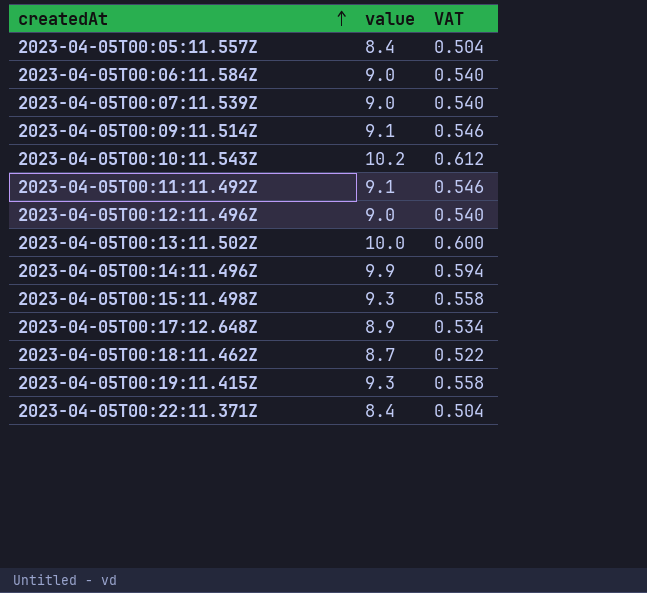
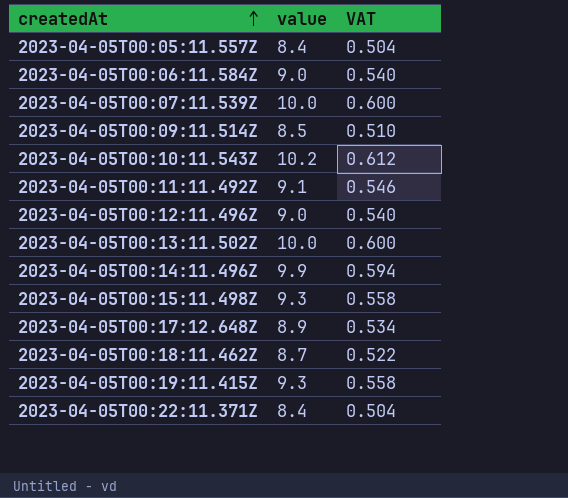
2023-04-05T00:07:11.539Z | value: 9.0 -> 10.0
2023-04-05T00:07:11.539Z | VAT: 0.540 -> 0.600
2023-04-05T00:09:11.514Z | value: 9.1 -> 8.5
2023-04-05T00:09:11.514Z | VAT: 0.546 -> 0.510

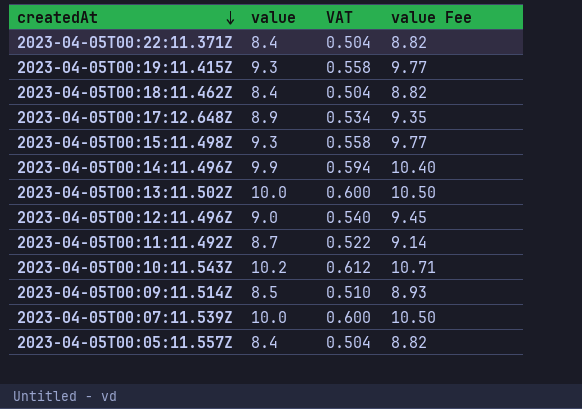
row order: createdAt ascending -> createdAt descending
column value Fee | formula: none -> [value] * 1.05
row 2023-04-05T00:06:11.584Z: 9.0 | 0.540 -> none
2023-04-05T00:18:11.462Z | value: 8.7 -> 8.4
2023-04-05T00:18:11.462Z | VAT: 0.522 -> 0.504
2023-04-05T00:11:11.492Z | value: 9.1 -> 8.7
2023-04-05T00:11:11.492Z | VAT: 0.546 -> 0.522

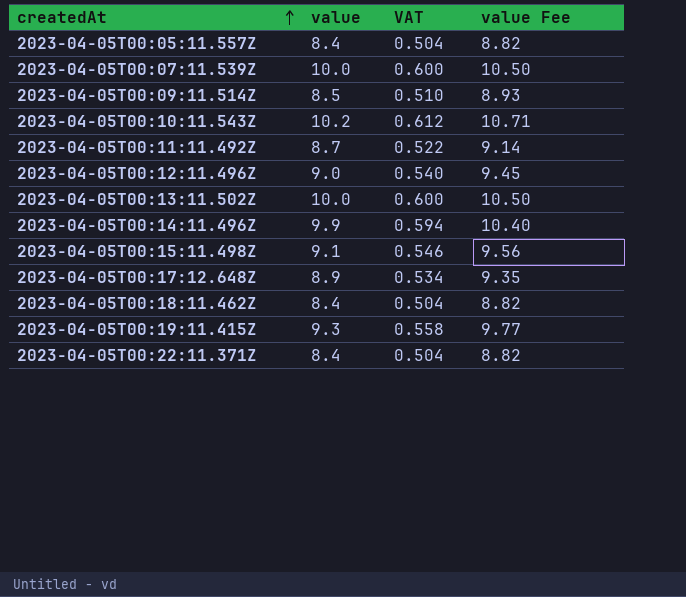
row order: createdAt descending -> createdAt ascending
2023-04-05T00:15:11.498Z | value: 9.3 -> 9.1
2023-04-05T00:15:11.498Z | VAT: 0.558 -> 0.546
2023-04-05T00:15:11.498Z | value Fee: 9.77 -> 9.56

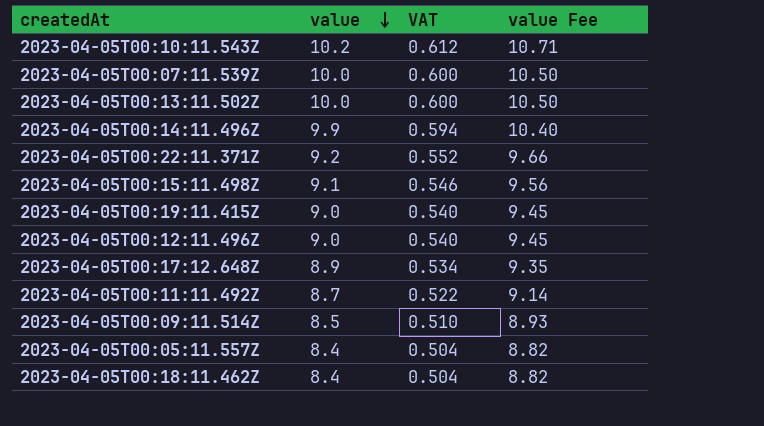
row order: createdAt ascending -> value descending
2023-04-05T00:22:11.371Z | value: 8.4 -> 9.2
2023-04-05T00:22:11.371Z | VAT: 0.504 -> 0.552
2023-04-05T00:22:11.371Z | value Fee: 8.82 -> 9.66
2023-04-05T00:19:11.415Z | value: 9.3 -> 9.0
2023-04-05T00:19:11.415Z | VAT: 0.558 -> 0.540
2023-04-05T00:19:11.415Z | value Fee: 9.77 -> 9.45

